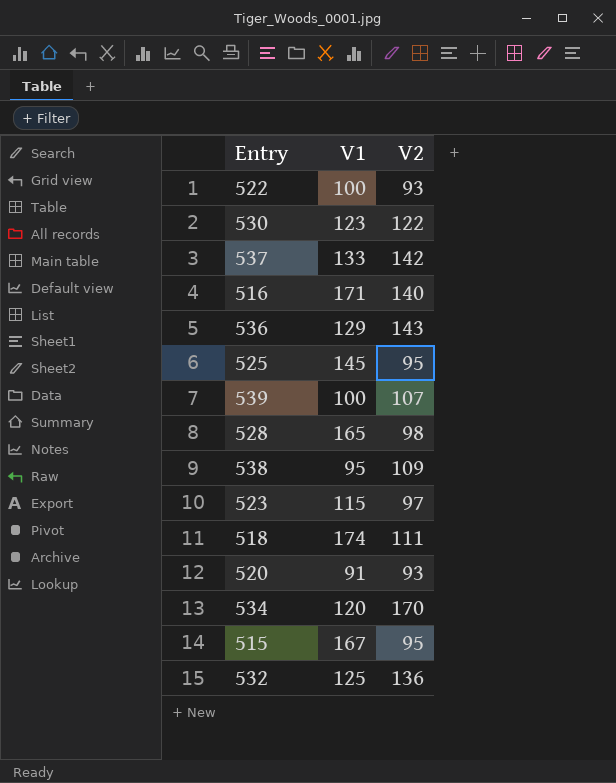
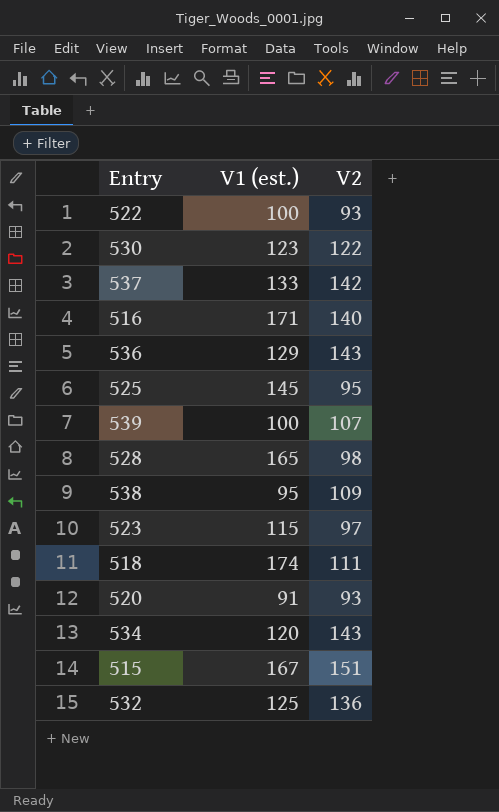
column name: V1 -> V1 (est.)
534 | V2: 170 -> 143
515 | V2: 95 -> 151

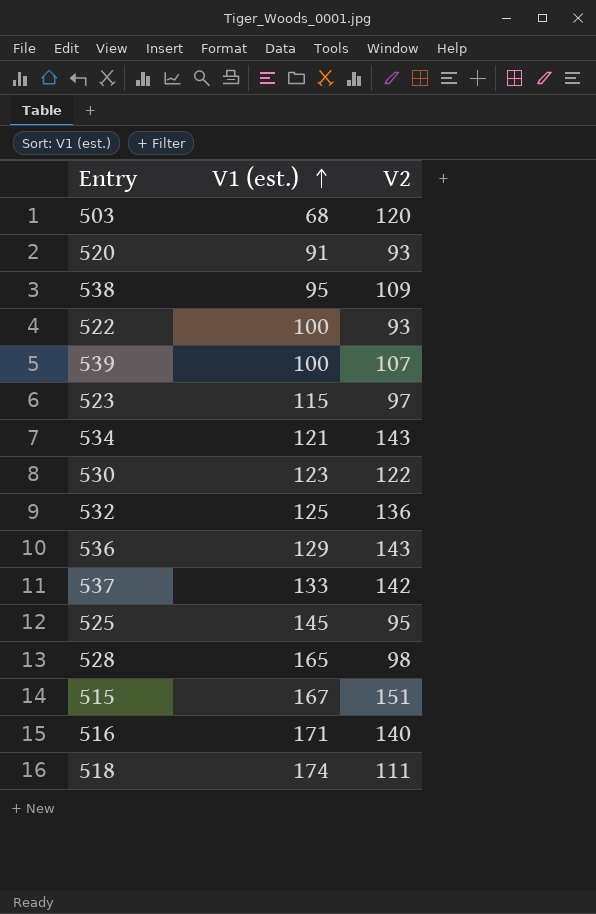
row order: none -> V1 (est.) ascending
row 503: none -> 68 | 120
534 | V1 (est.): 120 -> 121

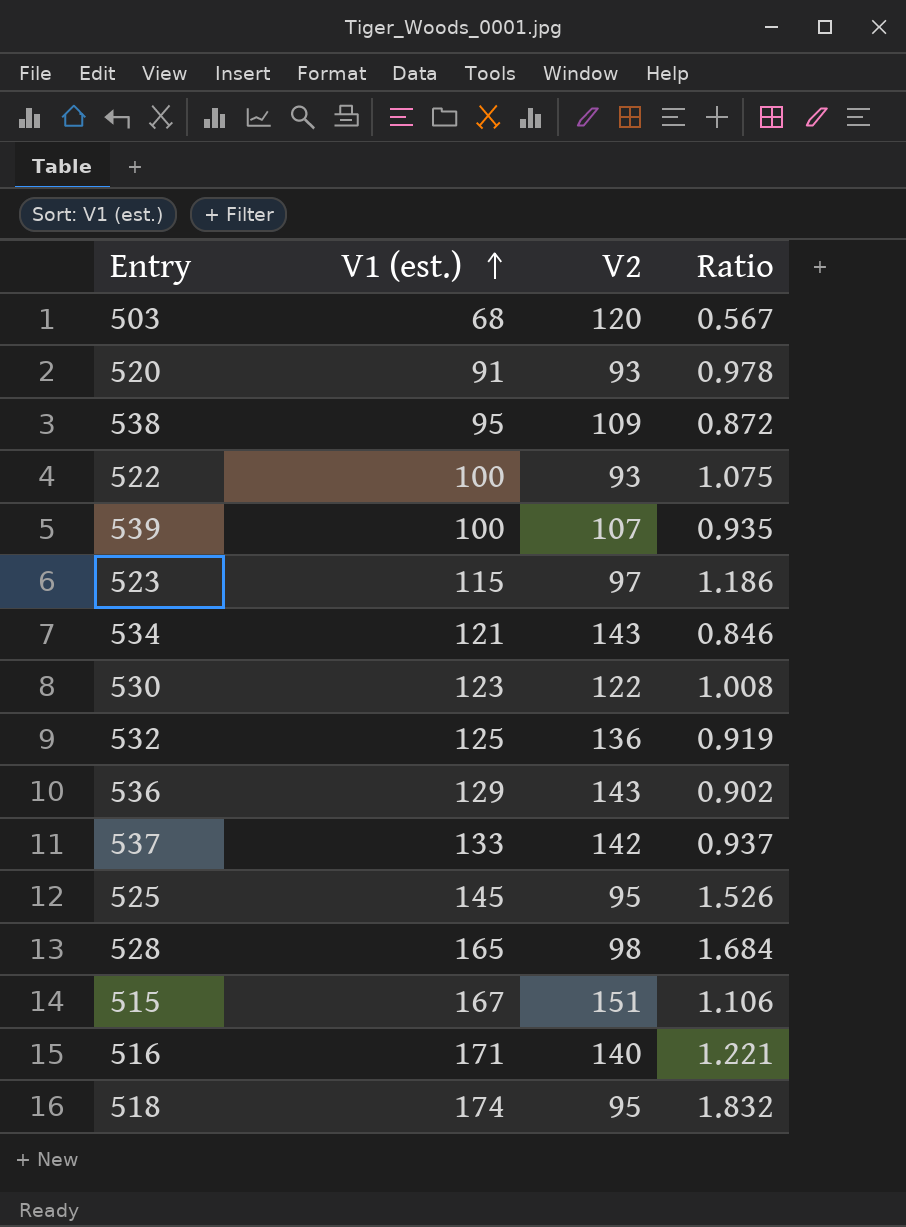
column Ratio | formula: none -> [V1 (est.)] / [V2]
518 | V2: 111 -> 95

